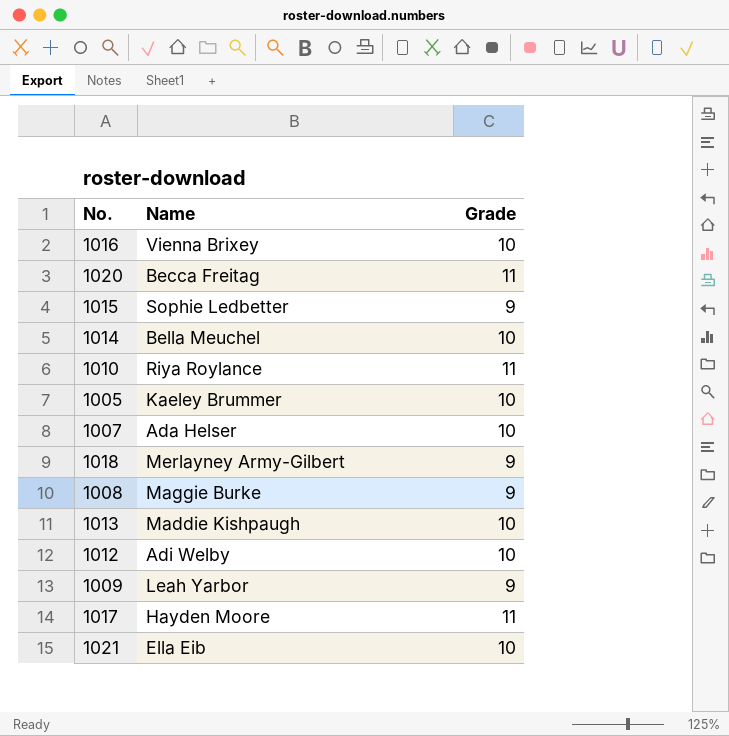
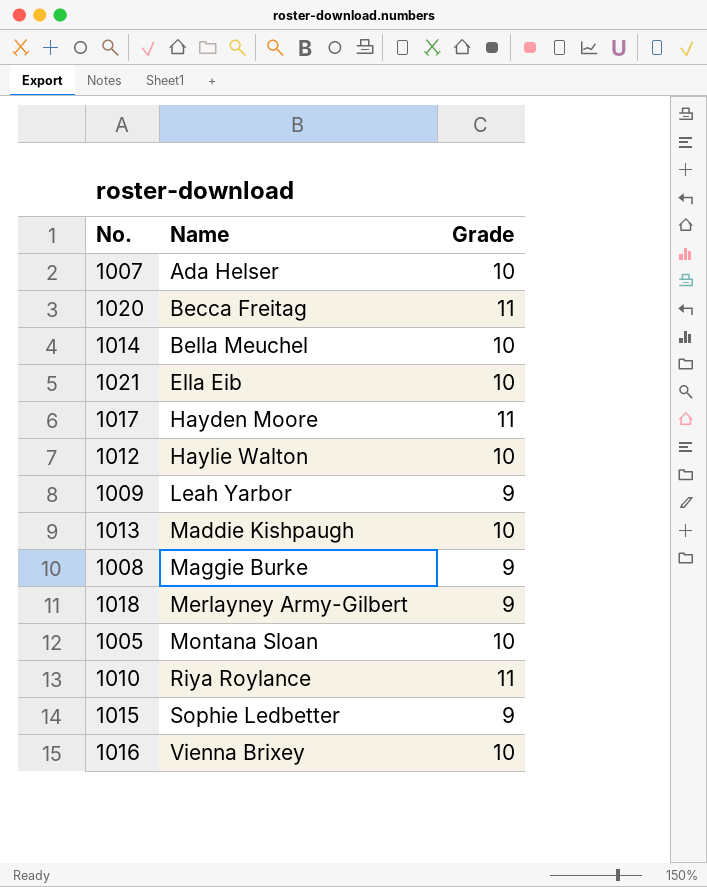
row order: none -> Name ascending
1012 | Name: Adi Welby -> Haylie Walton
1005 | Name: Kaeley Brummer -> Montana Sloan

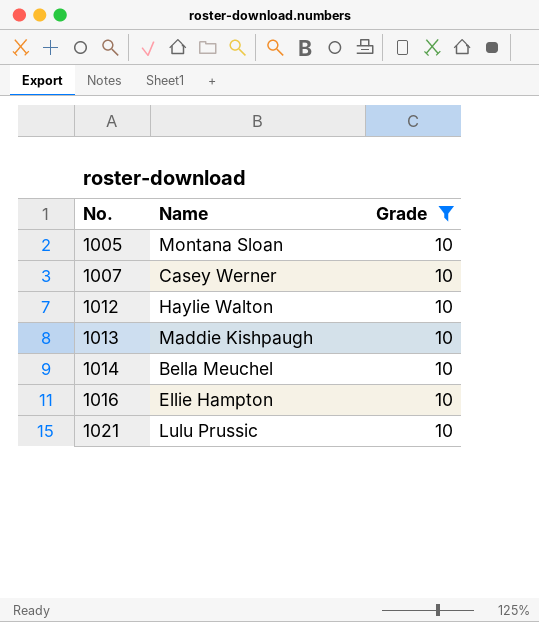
filter: none -> Grade = 10
row order: Name ascending -> No. ascending
1007 | Name: Ada Helser -> Casey Werner
1016 | Name: Vienna Brixey -> Ellie Hampton
1021 | Name: Ella Eib -> Lulu Prussic

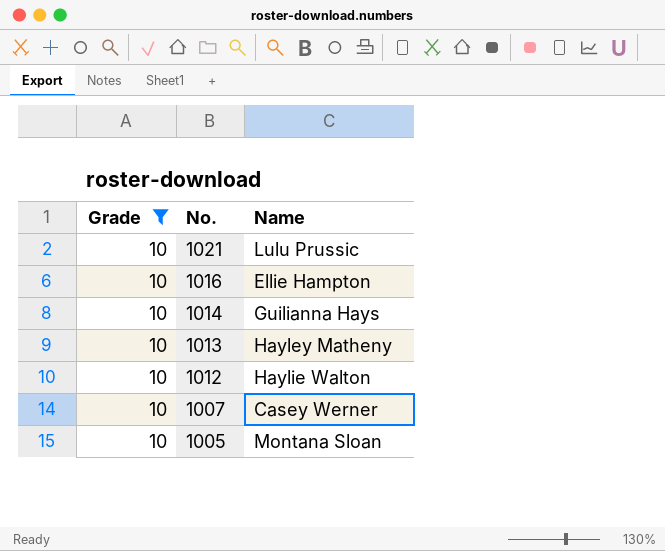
row order: No. ascending -> No. descending
column Grade | position: 3 -> 1
1014 | Name: Bella Meuchel -> Guilianna Hays
1013 | Name: Maddie Kishpaugh -> Hayley Matheny

